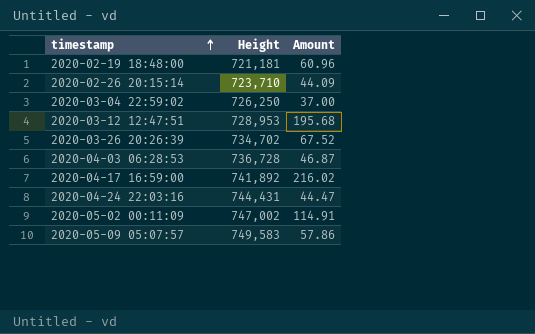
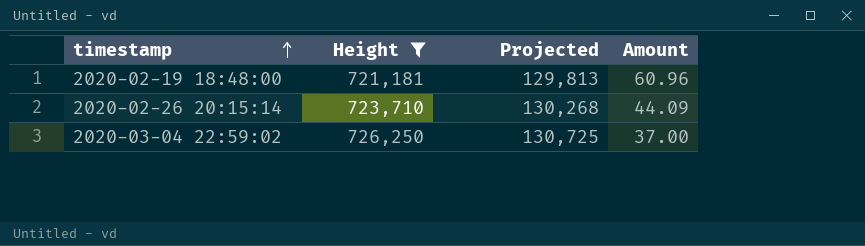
filter: none -> Height <= 726,250
column Projected | formula: none -> [Height] * 0.18

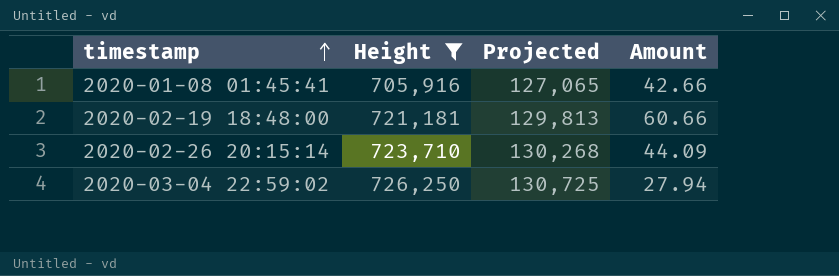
row 2020-01-08 01:45:41: none -> 705,916 | 127,065 | 42.66
2020-02-19 18:48:00 | Amount: 60.96 -> 60.66
2020-03-04 22:59:02 | Amount: 37.00 -> 27.94

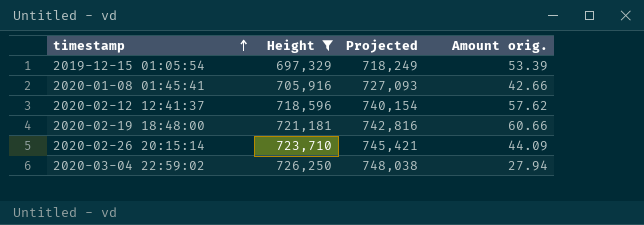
column Projected | formula: [Height] * 0.18 -> [Height] * 1.03
column name: Amount -> Amount orig.
row 2019-12-15 01:05:54: none -> 697,329 | 718,249 | 53.39
row 2020-02-12 12:41:37: none -> 718,596 | 740,154 | 57.62

